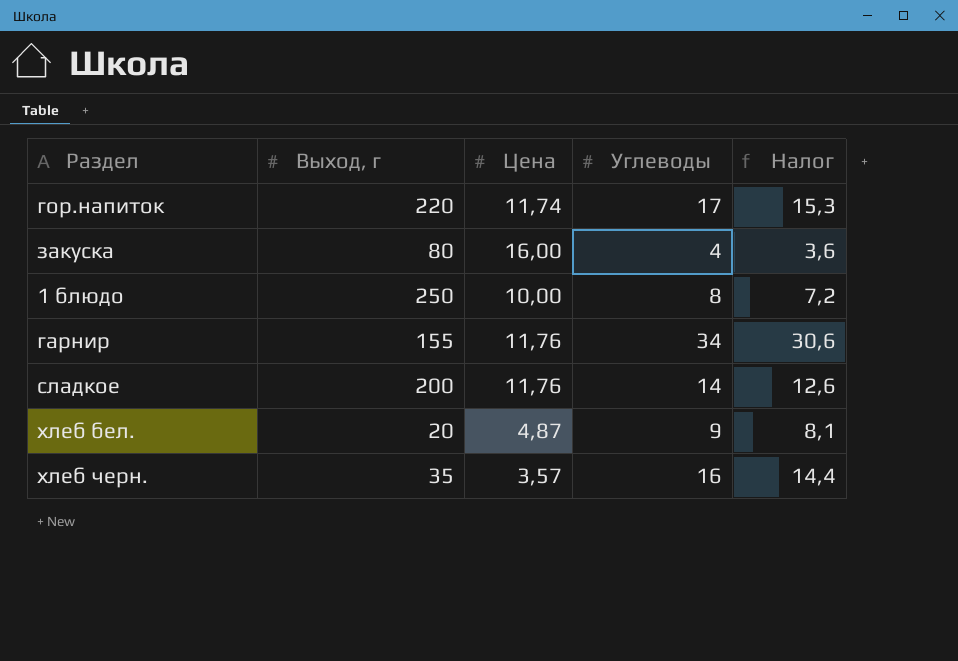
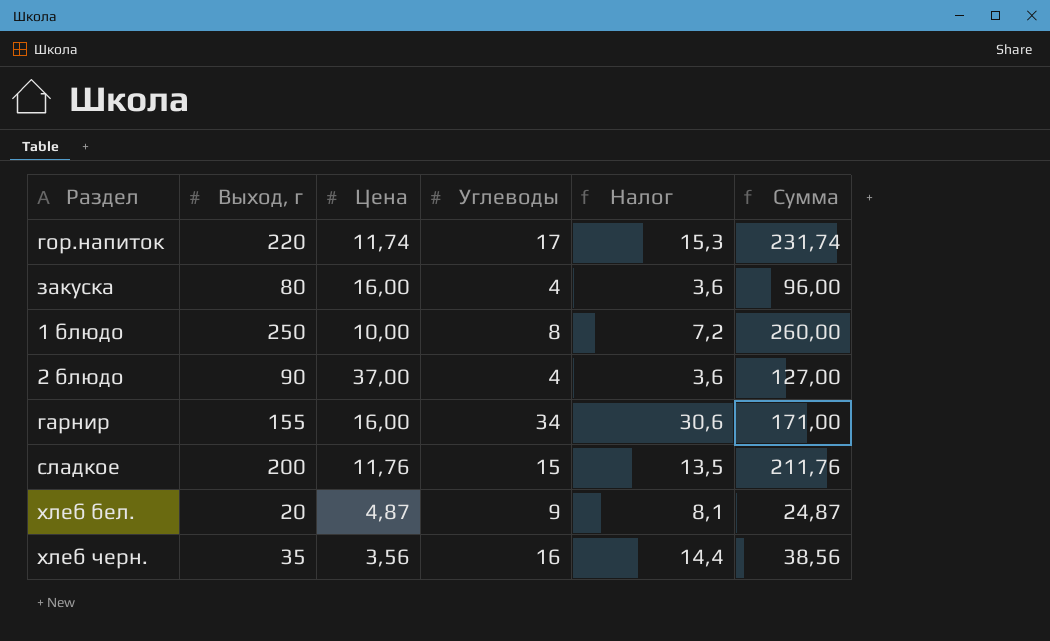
column Сумма | formula: none -> [Выход, г] + [Цена]
row 2 блюдо: none -> 90 | 37,00 | 4 | 3,6 | 127,00
гарнир | Цена: 11,76 -> 16,00
сладкое | Углеводы: 14 -> 15
сладкое | Налог: 12,6 -> 13,5
хлеб черн. | Цена: 3,57 -> 3,56

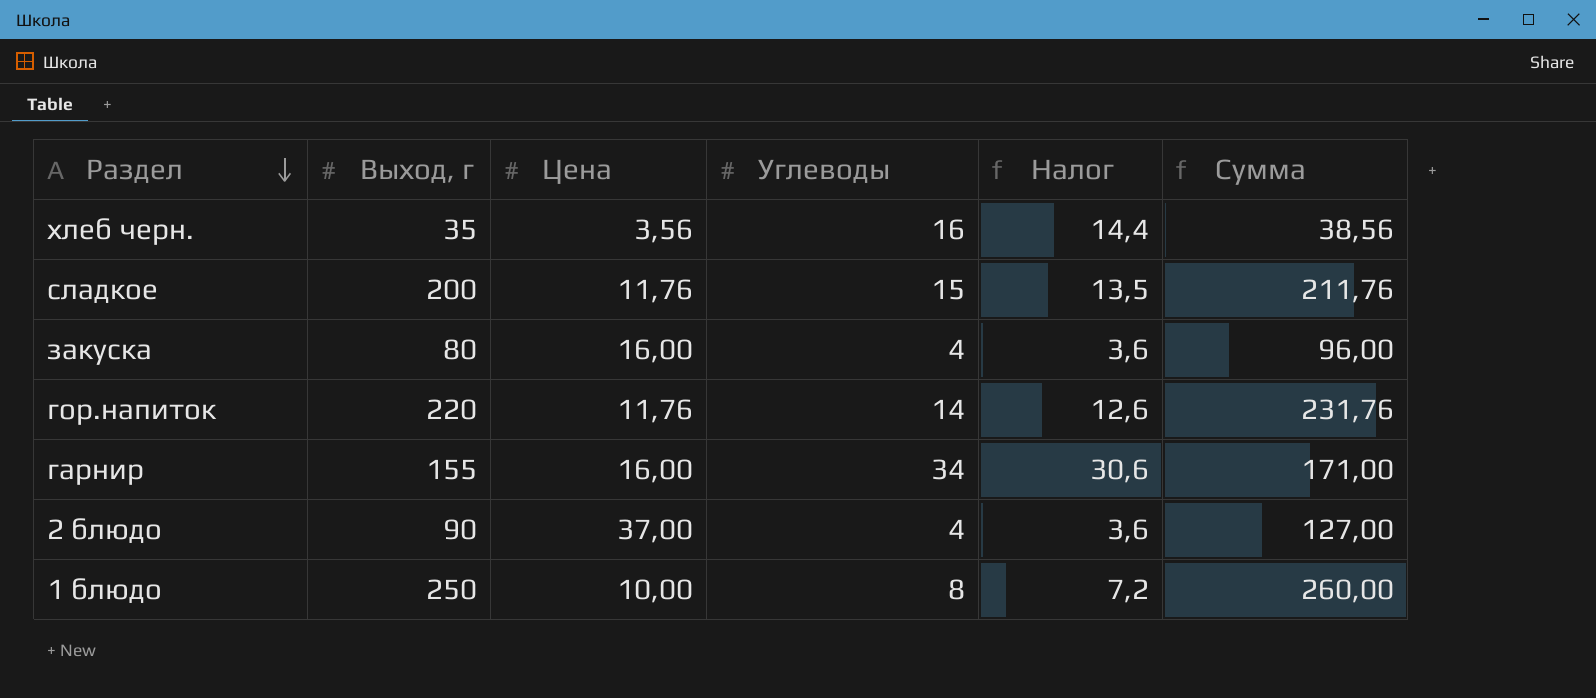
row order: none -> Раздел descending
row хлеб бел.: 20 | 4,87 | 9 | 8,1 | 24,87 -> none
гор.напиток | Цена: 11,74 -> 11,76
гор.напиток | Углеводы: 17 -> 14
гор.напиток | Налог: 15,3 -> 12,6
гор.напиток | Сумма: 231,74 -> 231,76

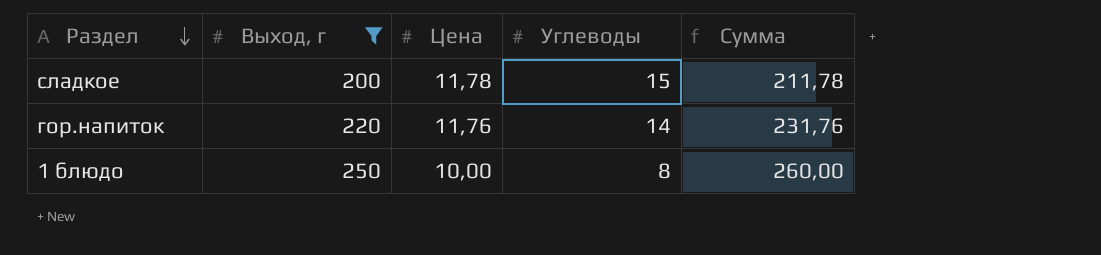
filter: none -> Выход, г >= 200
column Налог | formula: [Углеводы] * 0,9 -> none
сладкое | Цена: 11,76 -> 11,78
сладкое | Сумма: 211,76 -> 211,78

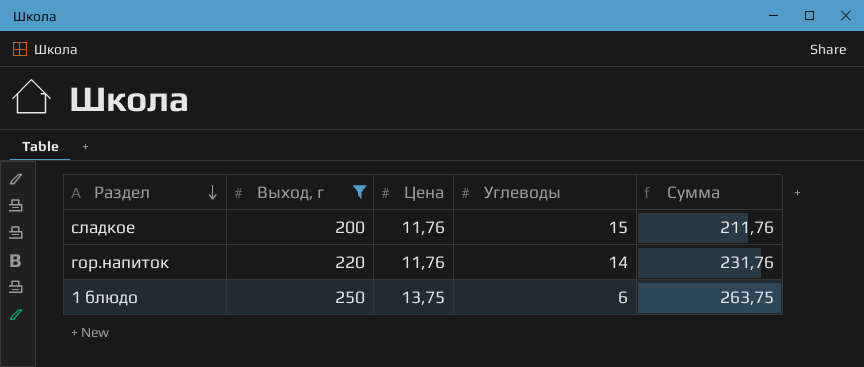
сладкое | Цена: 11,78 -> 11,76
сладкое | Сумма: 211,78 -> 211,76
1 блюдо | Цена: 10,00 -> 13,75
1 блюдо | Углеводы: 8 -> 6
1 блюдо | Сумма: 260,00 -> 263,75

